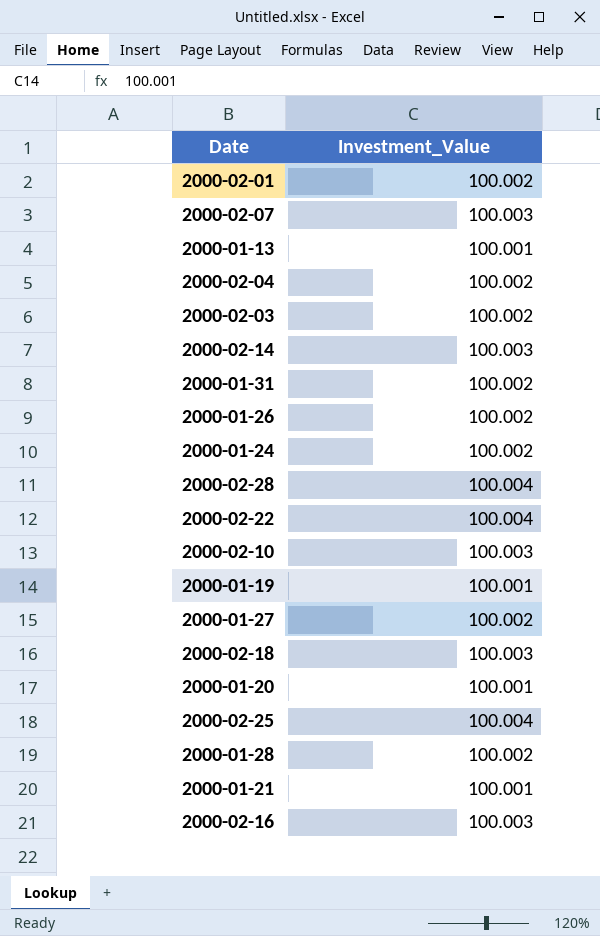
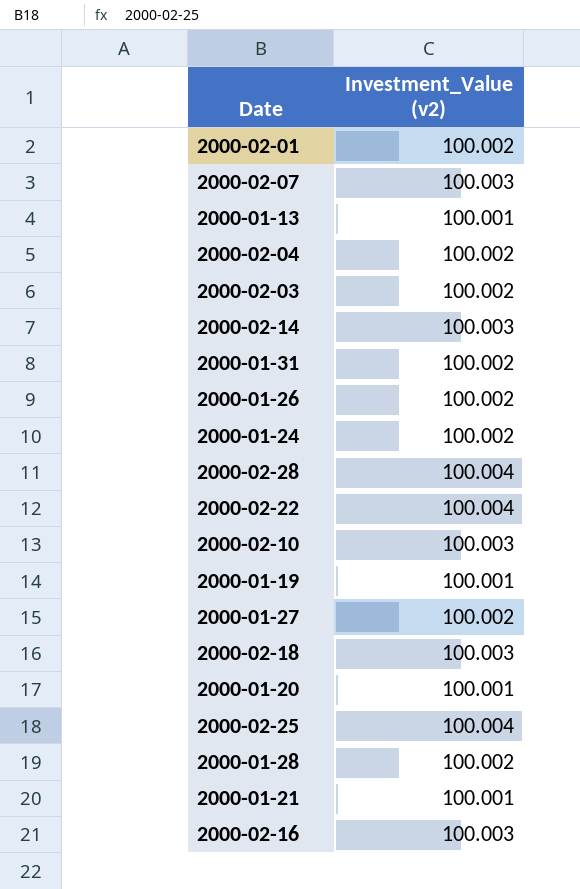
column name: Investment_Value -> Investment_Value (v2)

